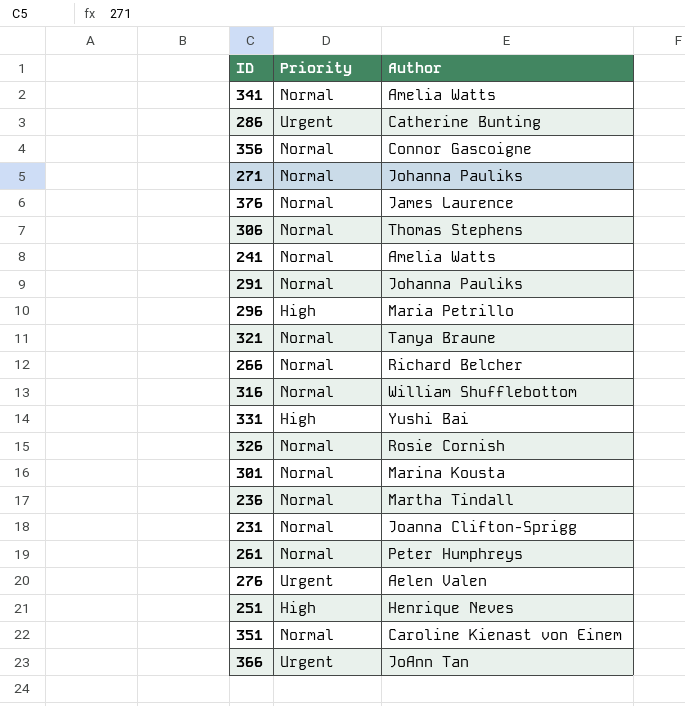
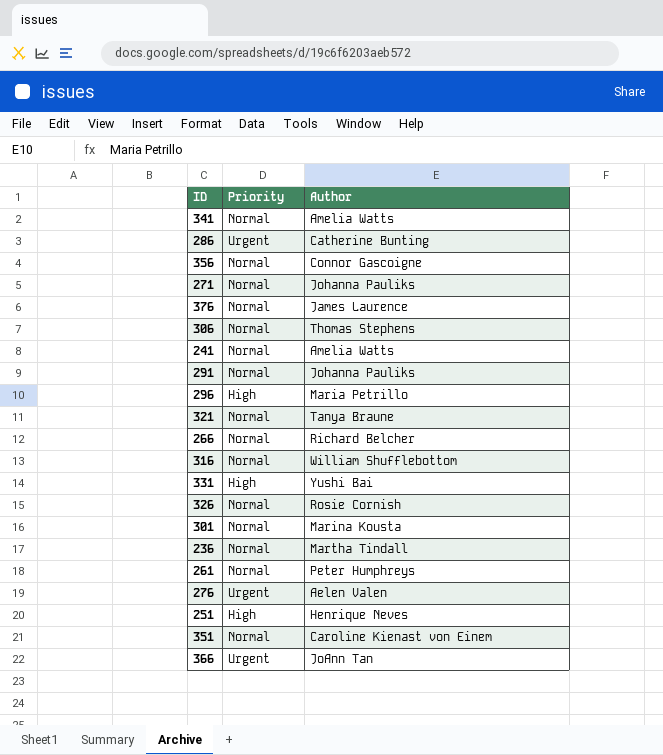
row 231: Normal | Joanna Clifton-Sprigg -> none

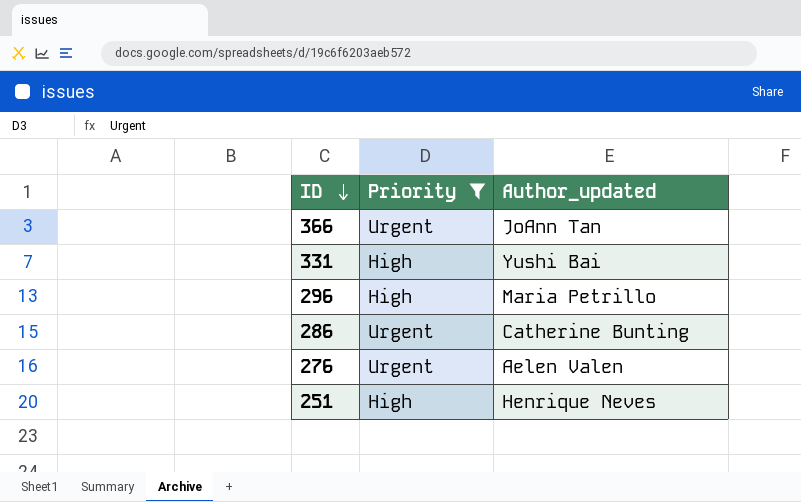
filter: none -> Priority != Normal
row order: none -> ID descending
column name: Author -> Author_updated

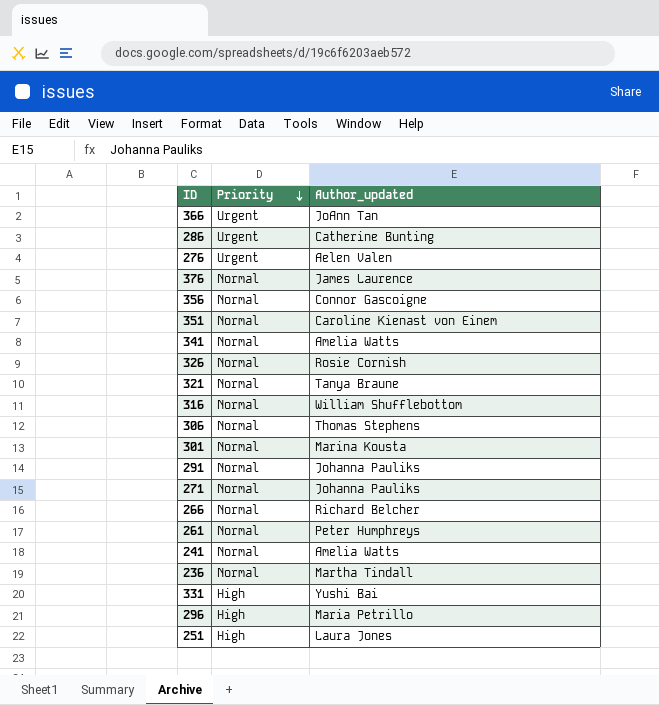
filter: Priority != Normal -> none
row order: ID descending -> Priority descending
251 | Author_updated: Henrique Neves -> Laura Jones

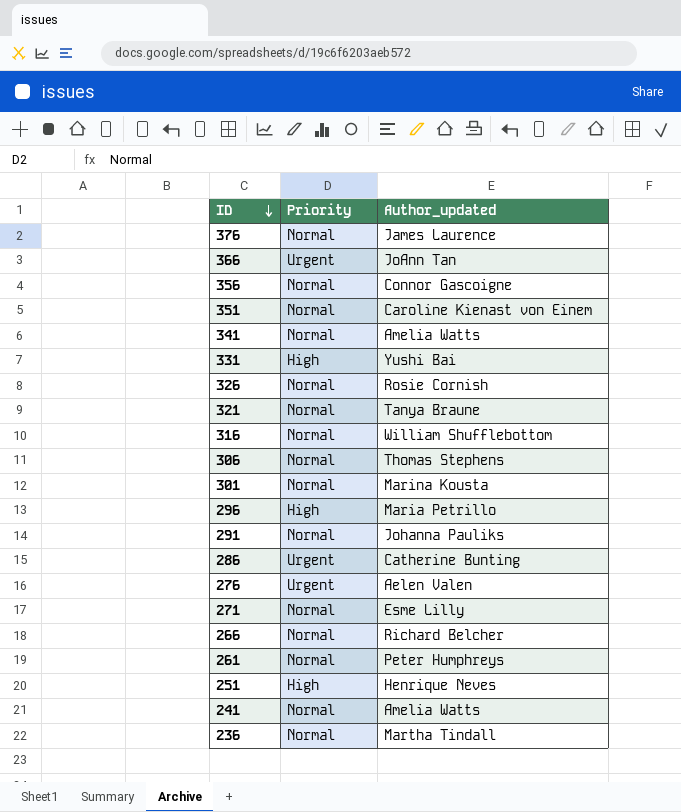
row order: Priority descending -> ID descending
271 | Author_updated: Johanna Pauliks -> Esme Lilly
251 | Author_updated: Laura Jones -> Henrique Neves

